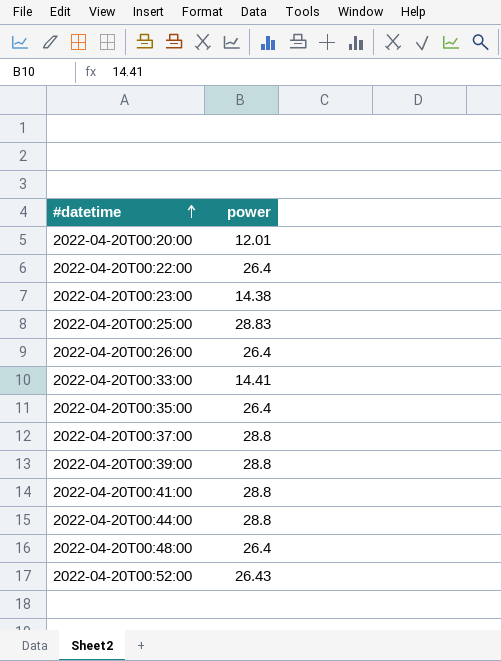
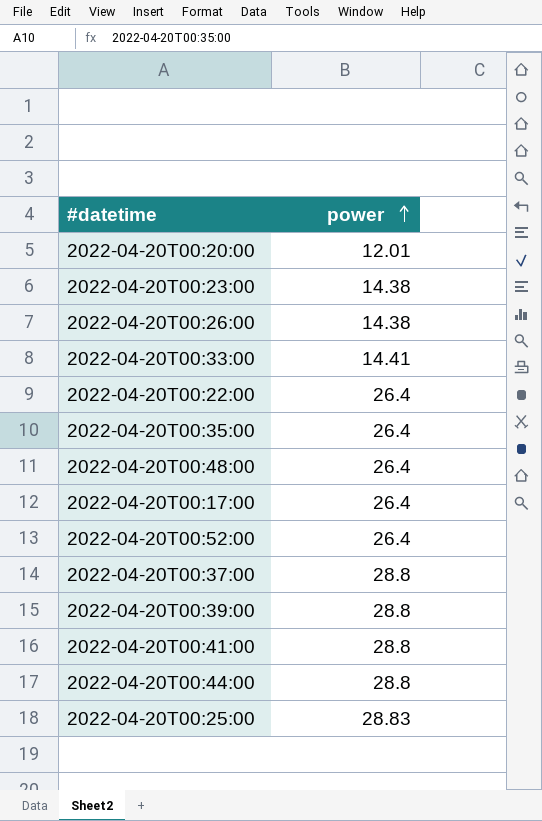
row order: #datetime ascending -> power ascending
2022-04-20T00:26:00 | power: 26.4 -> 14.38
row 2022-04-20T00:17:00: none -> 26.4
2022-04-20T00:52:00 | power: 26.43 -> 26.4

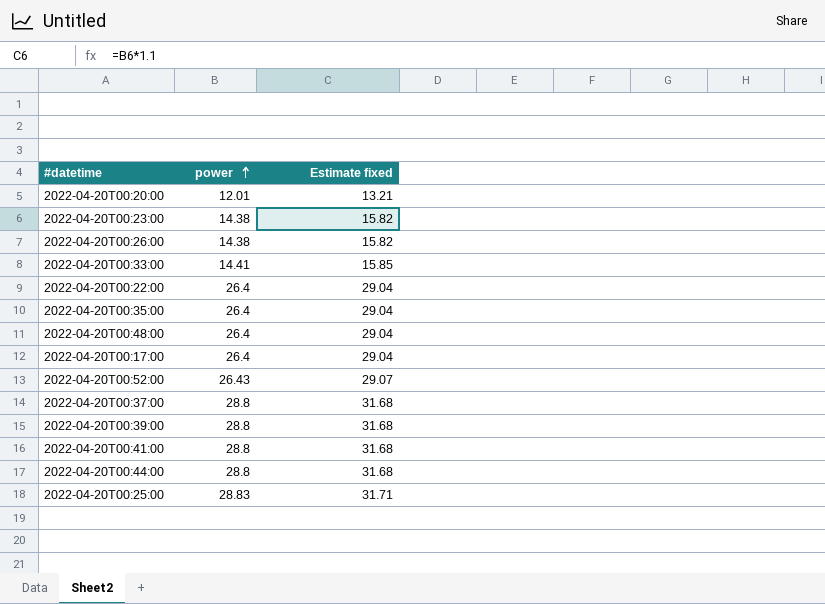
column Estimate fixed | formula: none -> [power] * 1.1
2022-04-20T00:52:00 | power: 26.4 -> 26.43

